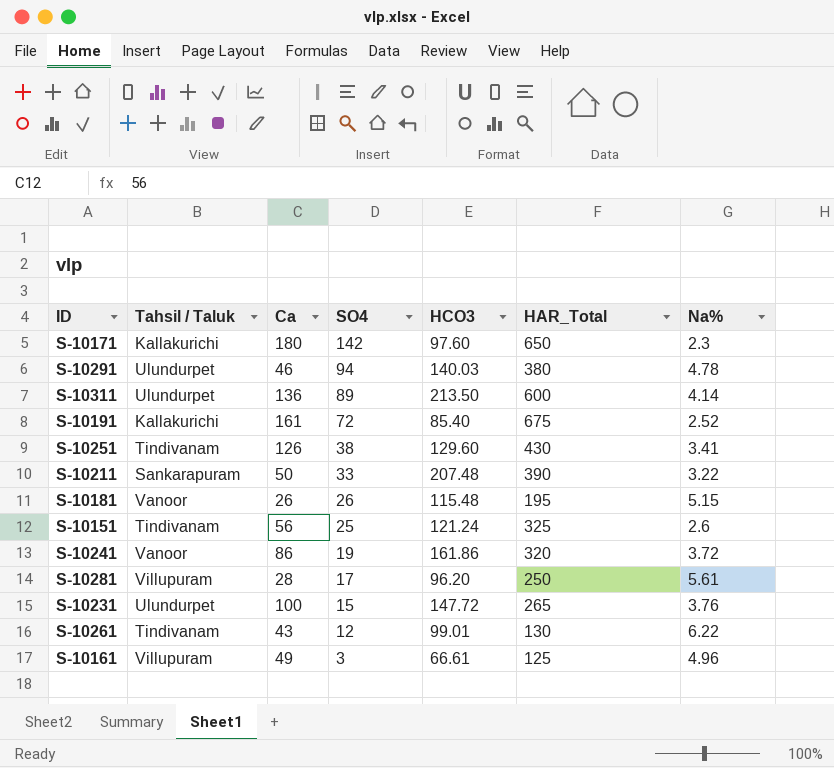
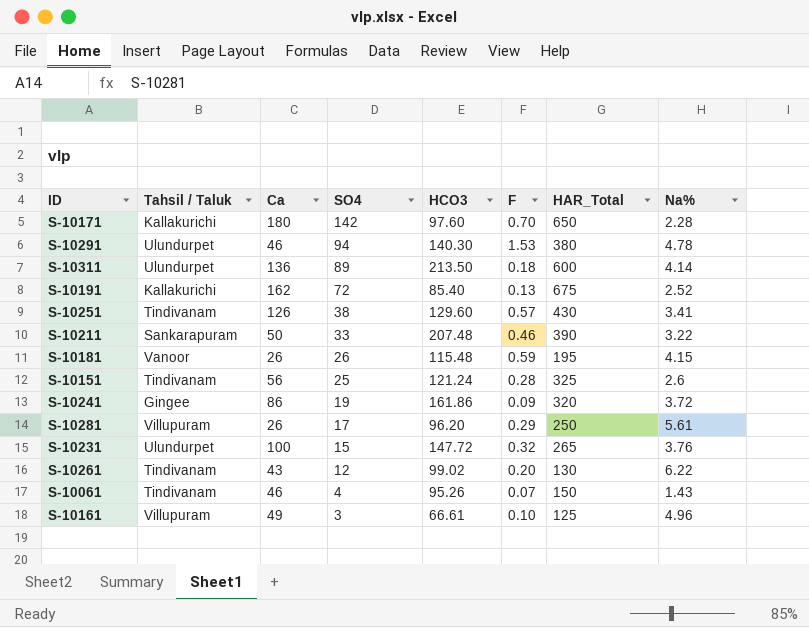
column F | position: none -> 6
S-10171 | Na%: 2.3 -> 2.28
S-10291 | HCO3: 140.03 -> 140.30
S-10191 | Ca: 161 -> 162
S-10181 | Na%: 5.15 -> 4.15
S-10241 | Tahsil / Taluk: Vanoor -> Gingee
S-10281 | Ca: 28 -> 26
S-10261 | HCO3: 99.01 -> 99.02
row S-10061: none -> Tindivanam | 46 | 4 | 95.26 | 0.07 | 150 | 1.43

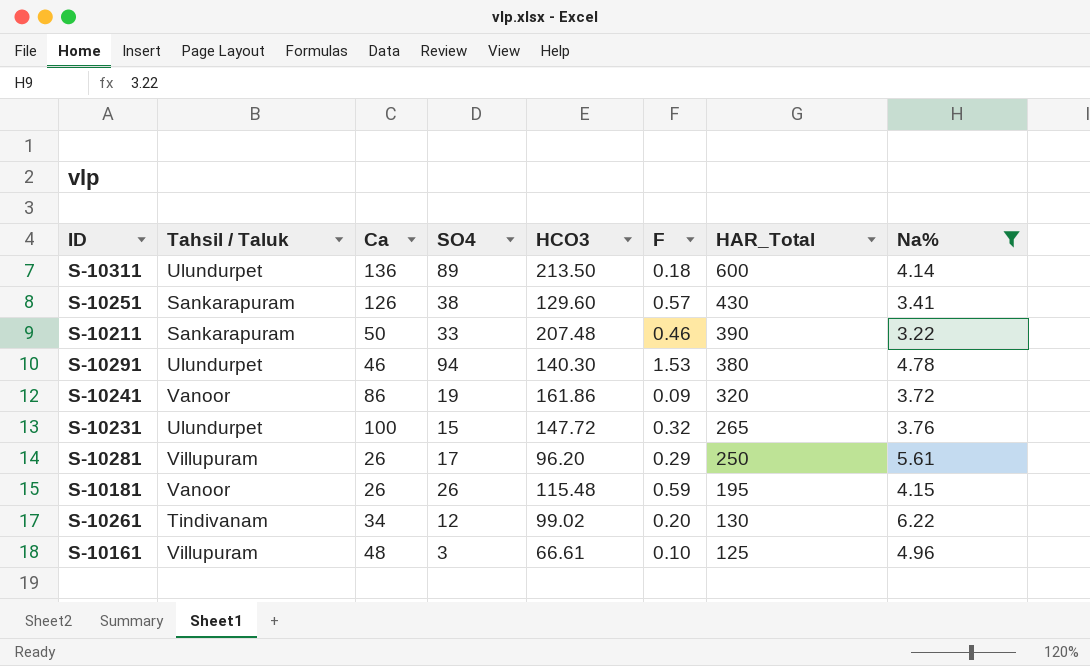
filter: none -> Na% >= 3.22
row order: SO4 descending -> HAR_Total descending
S-10251 | Tahsil / Taluk: Tindivanam -> Sankarapuram
S-10241 | Tahsil / Taluk: Gingee -> Vanoor
S-10261 | Ca: 43 -> 34
S-10161 | Ca: 49 -> 48

